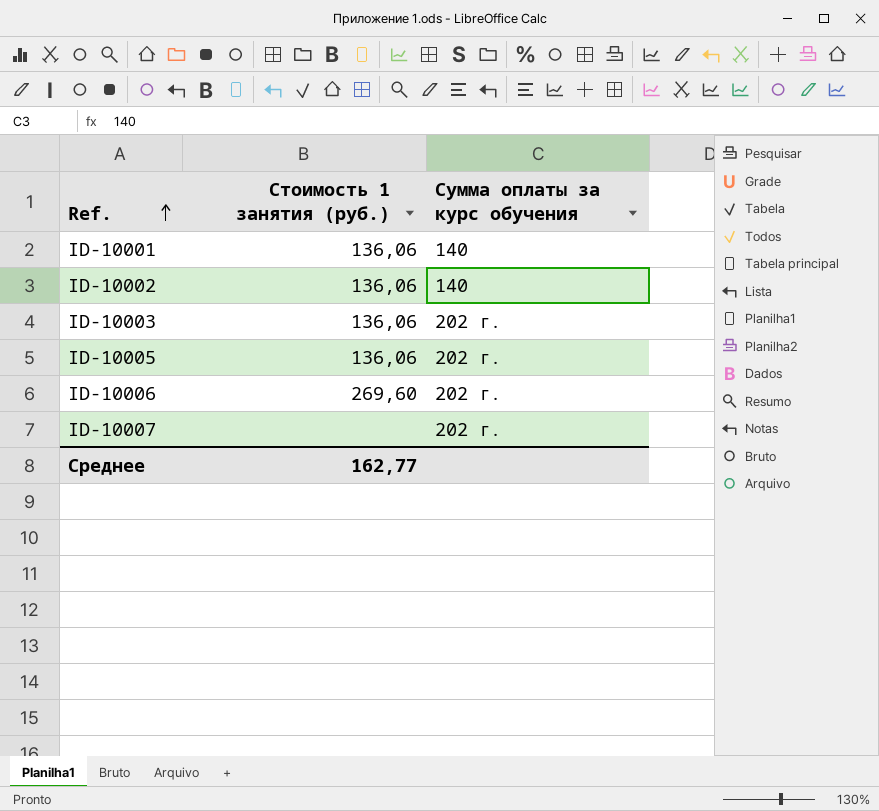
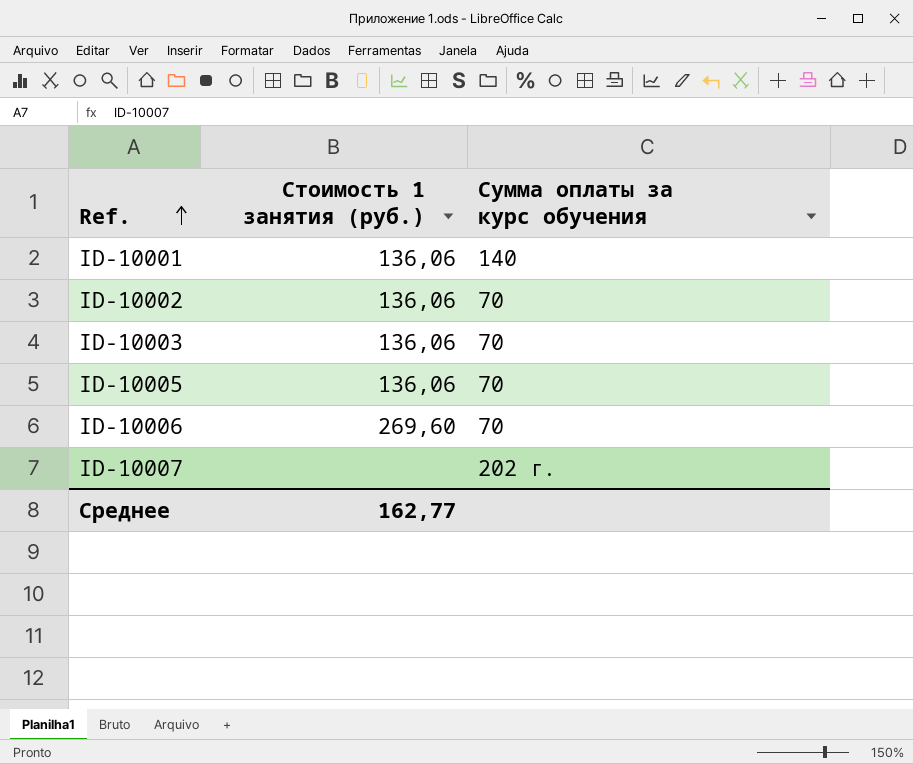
ID-10002 | Сумма оплаты за курс обучения: 140 -> 70
ID-10003 | Сумма оплаты за курс обучения: 202 г. -> 70
ID-10005 | Сумма оплаты за курс обучения: 202 г. -> 70
ID-10006 | Сумма оплаты за курс обучения: 202 г. -> 70

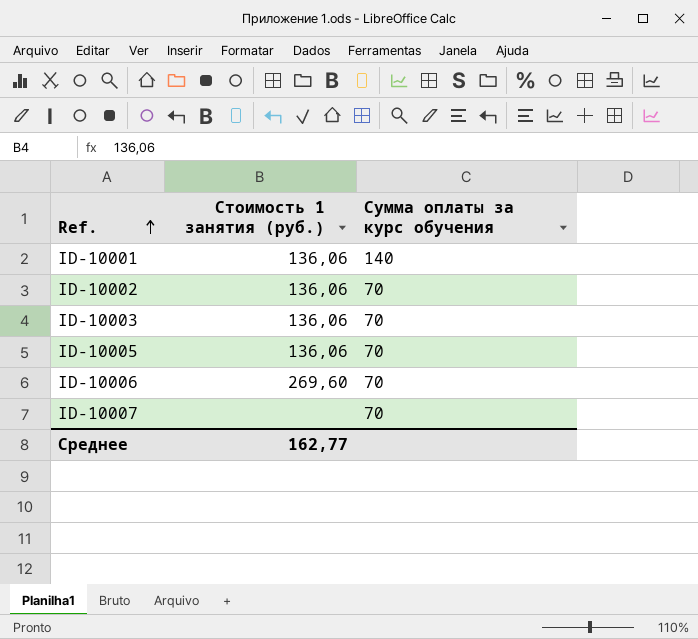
ID-10007 | Сумма оплаты за курс обучения: 202 г. -> 70

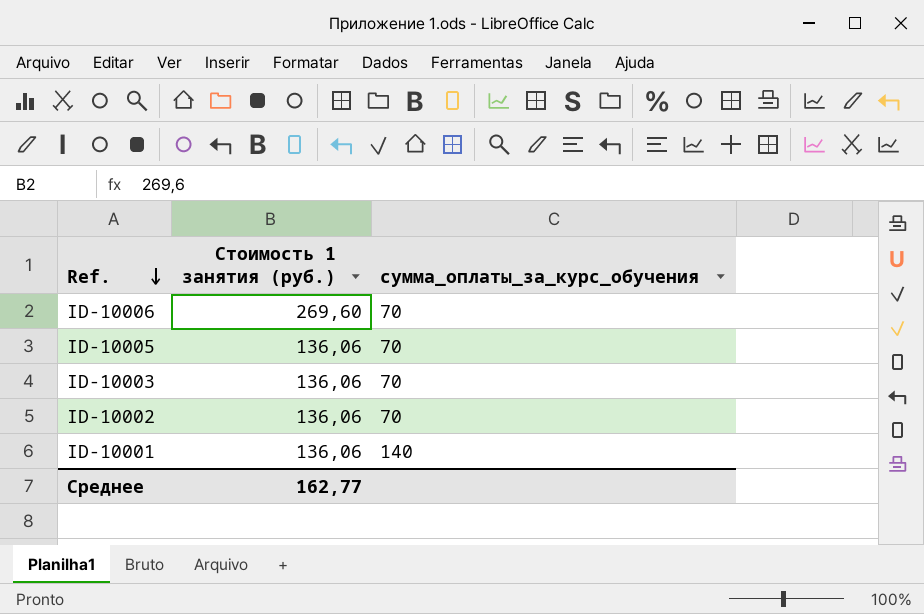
row order: Ref. ascending -> Ref. descending
column name: Сумма оплаты за курс обучения -> сумма_оплаты_за_курс_обучения
row ID-10007: none | 70 -> none

